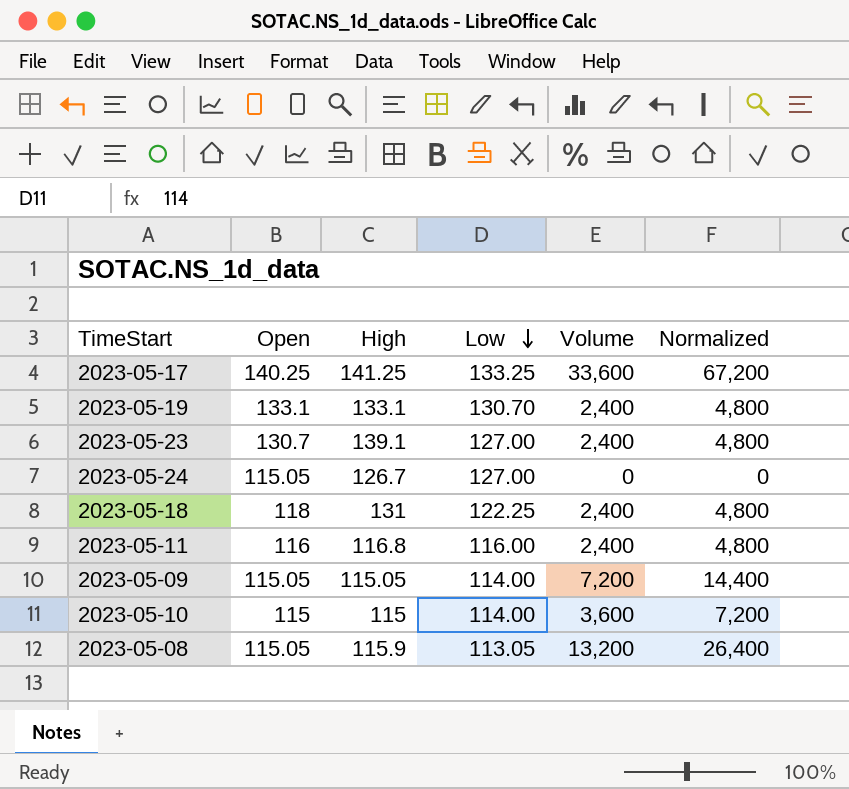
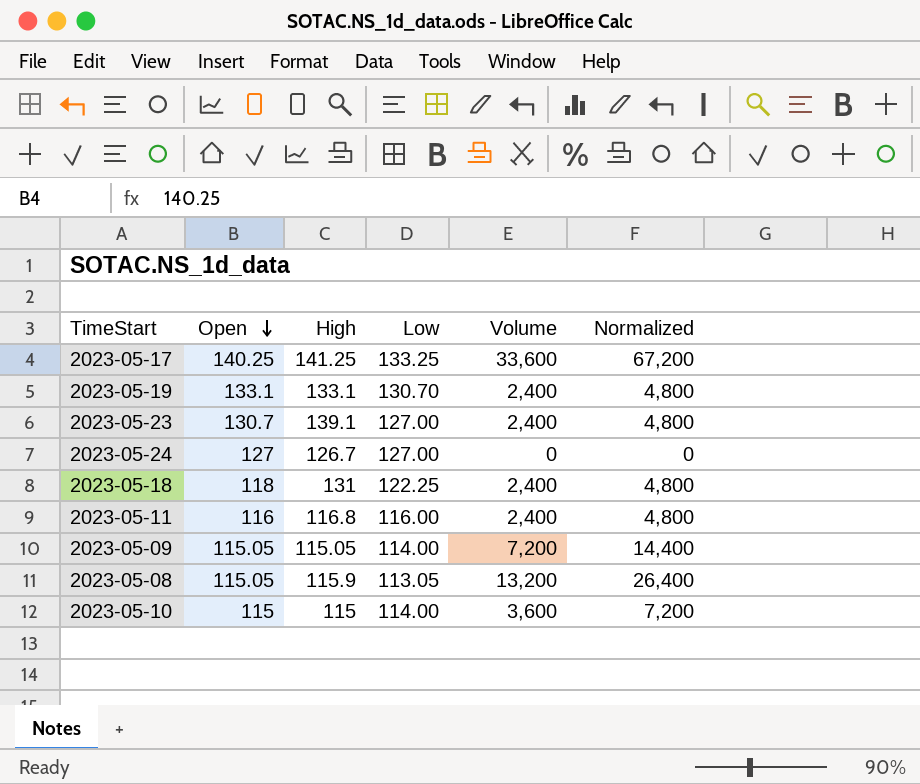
row order: Low descending -> Open descending
2023-05-24 | Open: 115.05 -> 127

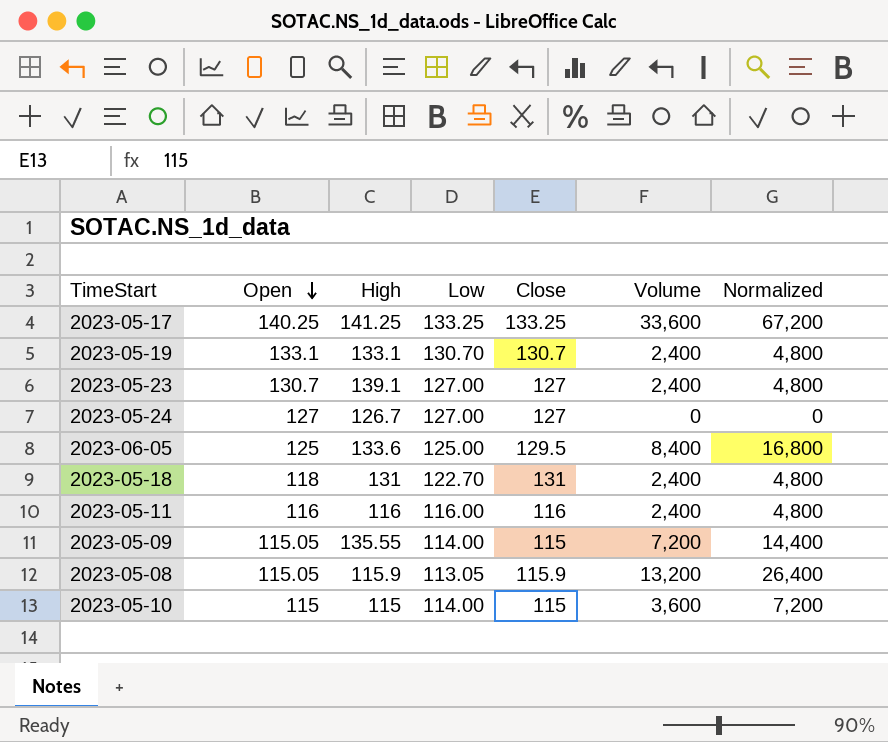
column Close | position: none -> 5
row 2023-06-05: none -> 125 | 133.6 | 125.00 | 129.5 | 8,400 | 16,800
2023-05-18 | Low: 122.25 -> 122.70
2023-05-11 | High: 116.8 -> 116
2023-05-09 | High: 115.05 -> 135.55

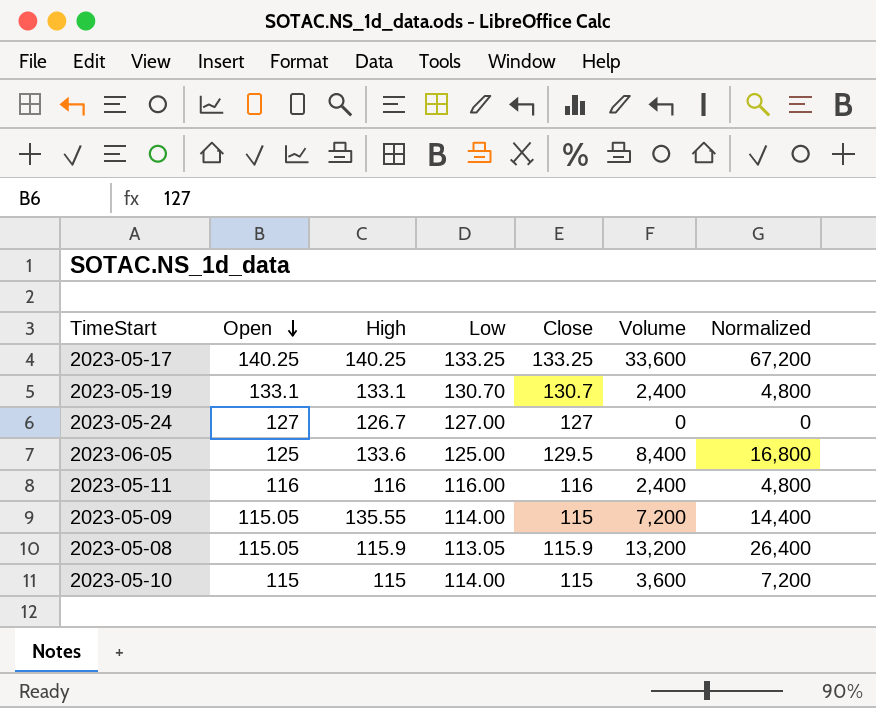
row 2023-05-23: 130.7 | 139.1 | 127.00 | 127 | 2,400 | 4,800 -> none
row 2023-05-18: 118 | 131 | 122.70 | 131 | 2,400 | 4,800 -> none
2023-05-17 | High: 141.25 -> 140.25

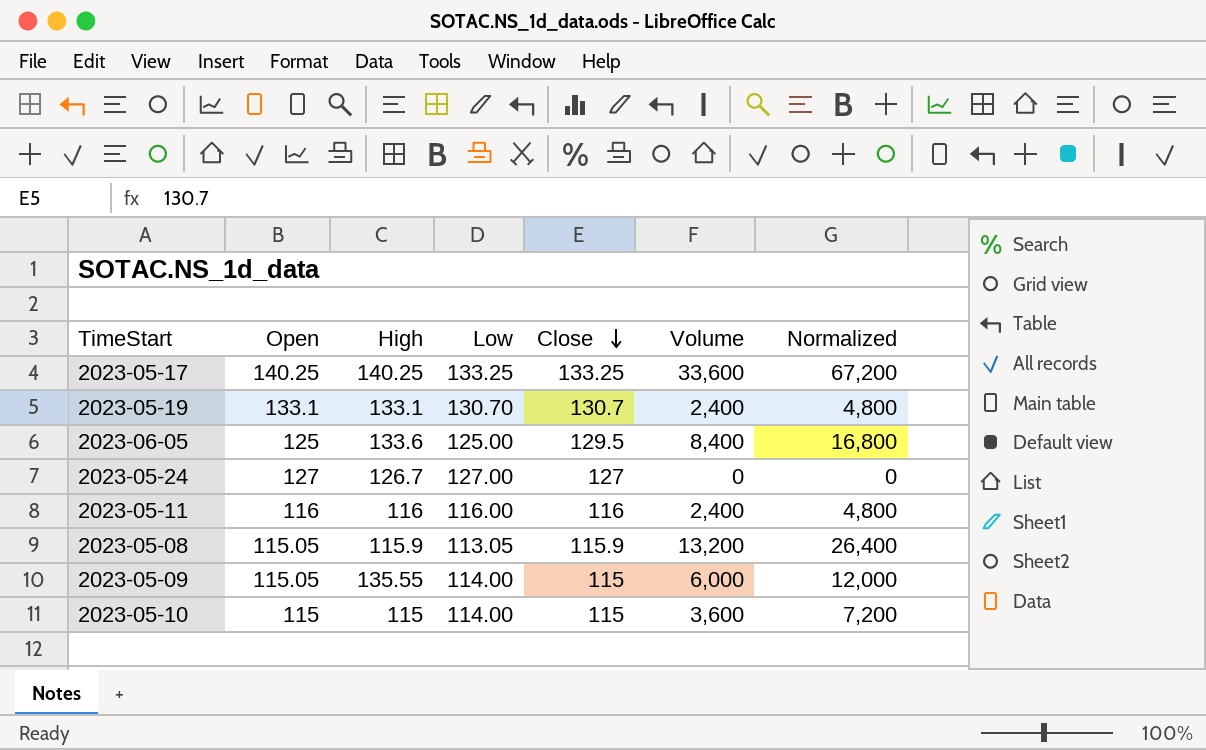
row order: Open descending -> Close descending
2023-05-09 | Volume: 7,200 -> 6,000
2023-05-09 | Normalized: 14,400 -> 12,000

